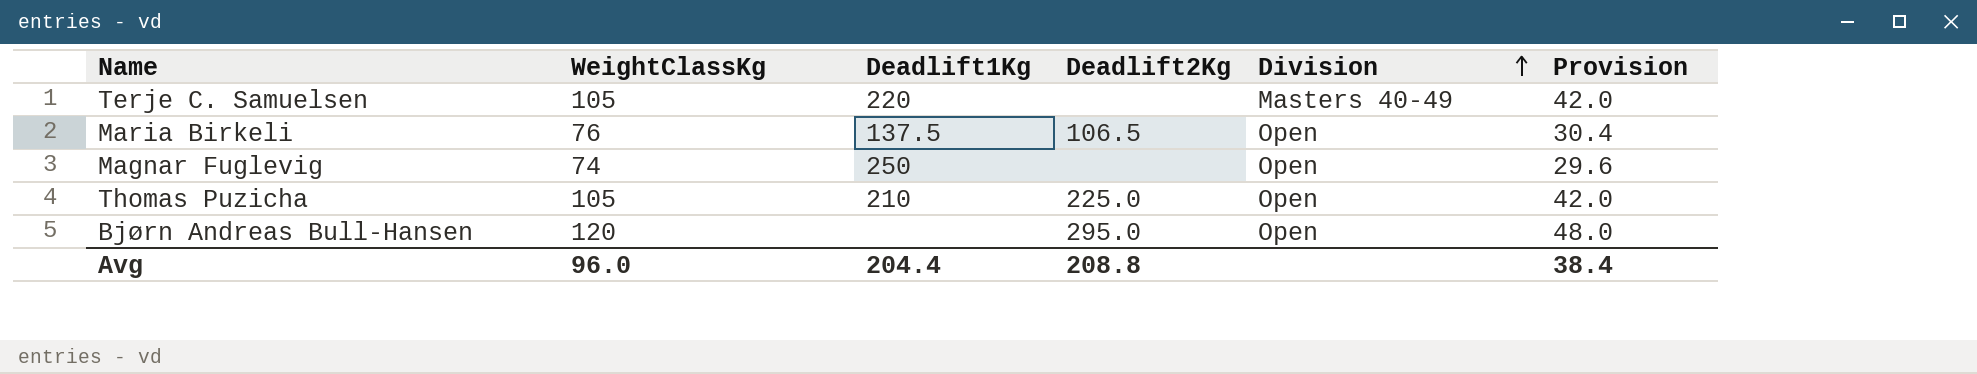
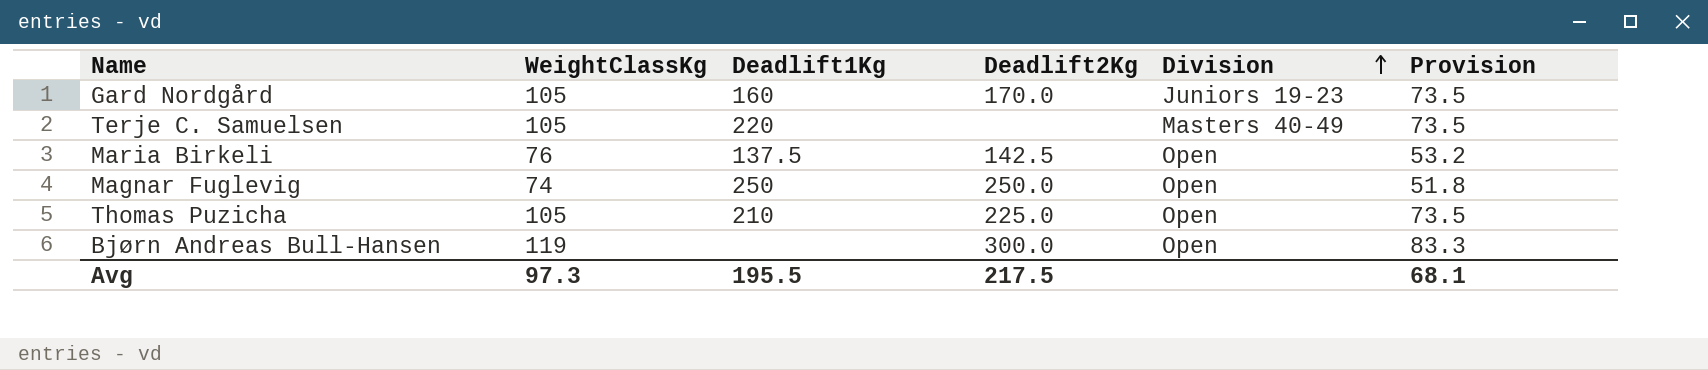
column Provision | formula: [WeightClassKg] * 0.4 -> [WeightClassKg] * 0.7
row Gard Nordgård: none -> 105 | 160 | 170.0 | Juniors 19-23 | 73.5
Maria Birkeli | Deadlift2Kg: 106.5 -> 142.5
Magnar Fuglevig | Deadlift2Kg: none -> 250.0
Bjørn Andreas Bull-Hansen | WeightClassKg: 120 -> 119
Bjørn Andreas Bull-Hansen | Deadlift2Kg: 295.0 -> 300.0
Avg | WeightClassKg: 96.0 -> 97.3
Avg | Deadlift1Kg: 204.4 -> 195.5
Avg | Deadlift2Kg: 208.8 -> 217.5
Avg | Provision: 38.4 -> 68.1

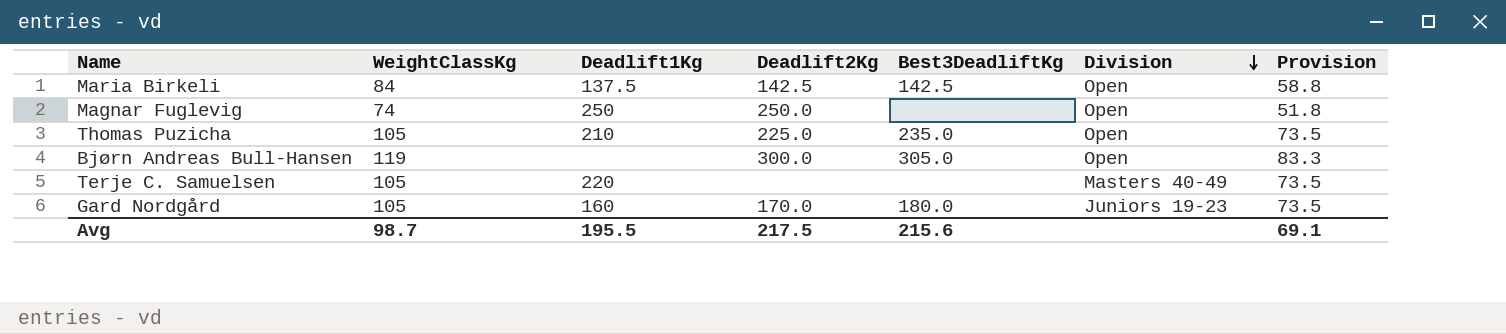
row order: Division ascending -> Division descending
column Best3DeadliftKg | position: none -> 5
Maria Birkeli | WeightClassKg: 76 -> 84
Maria Birkeli | Provision: 53.2 -> 58.8
Avg | WeightClassKg: 97.3 -> 98.7
Avg | Provision: 68.1 -> 69.1

